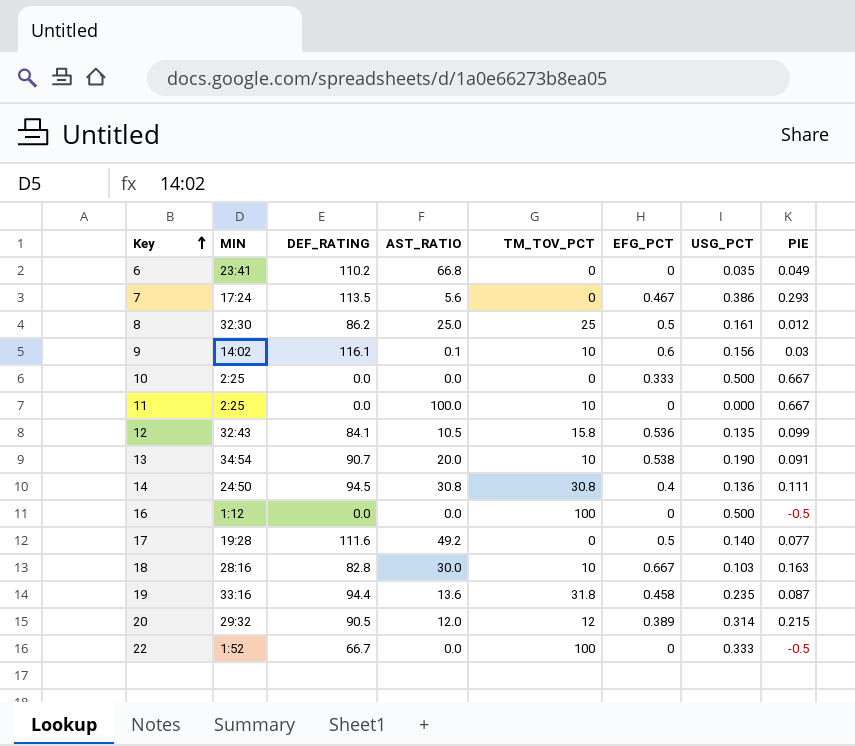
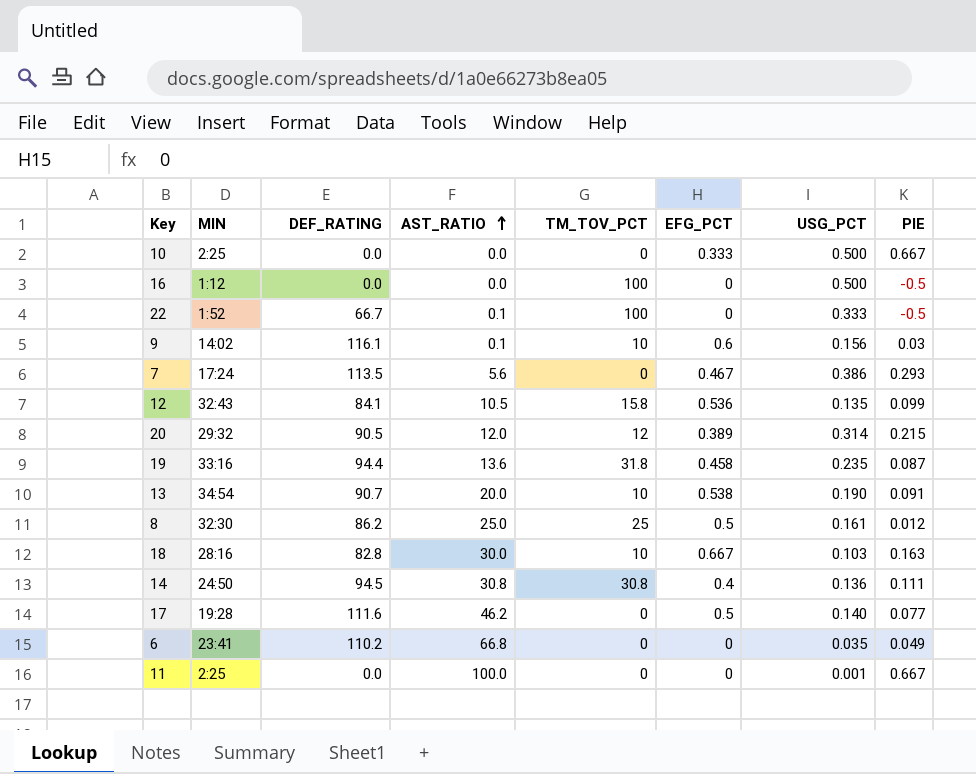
row order: Key ascending -> AST_RATIO ascending
22 | AST_RATIO: 0.0 -> 0.1
17 | AST_RATIO: 49.2 -> 46.2
11 | TM_TOV_PCT: 10 -> 0
11 | USG_PCT: 0.000 -> 0.001

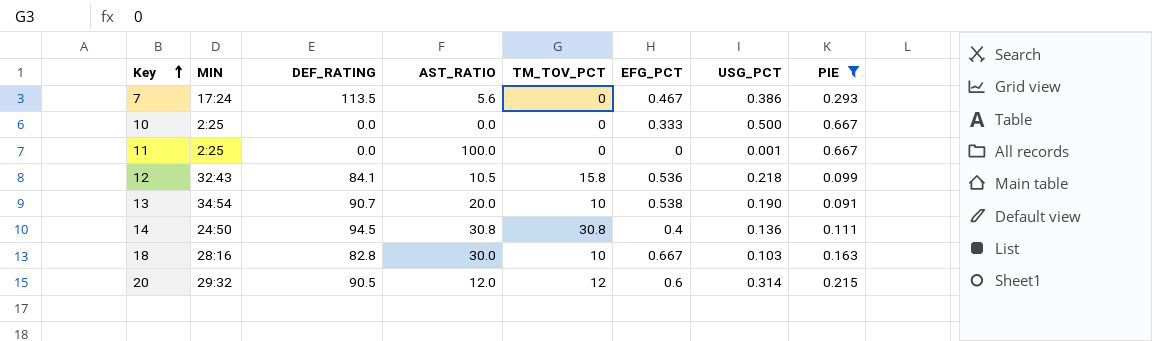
filter: none -> PIE >= 0.091
row order: AST_RATIO ascending -> Key ascending
12 | USG_PCT: 0.135 -> 0.218
20 | EFG_PCT: 0.389 -> 0.6

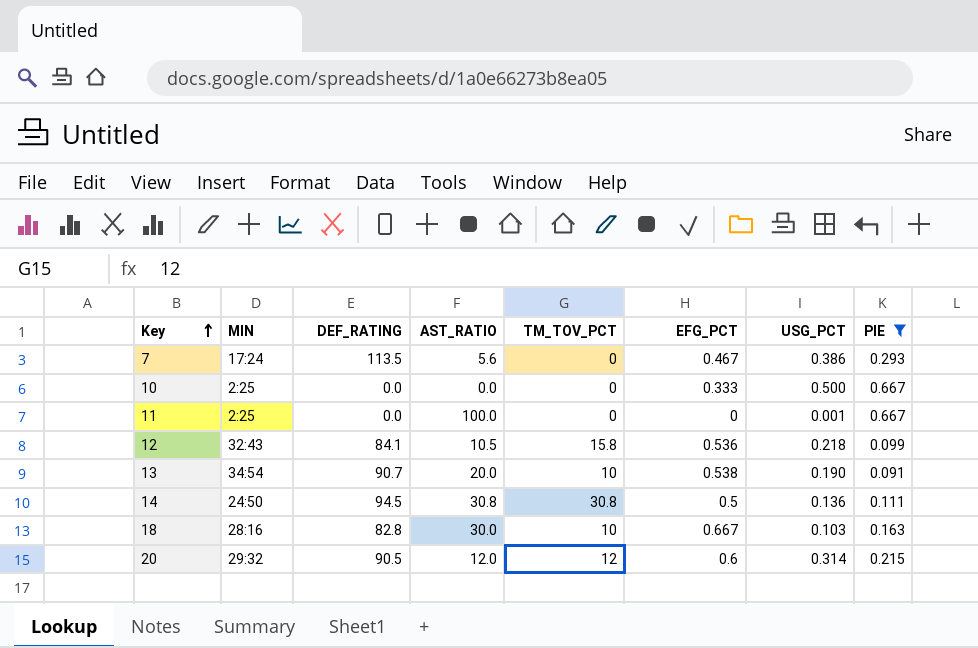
14 | EFG_PCT: 0.4 -> 0.5

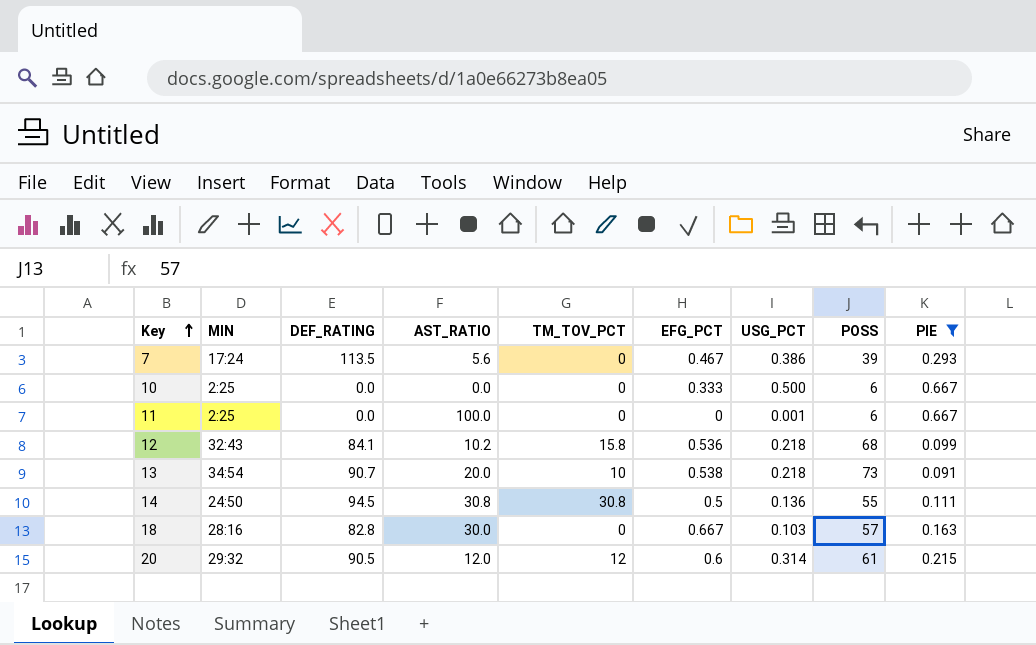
column POSS | position: none -> 8
12 | AST_RATIO: 10.5 -> 10.2
13 | USG_PCT: 0.190 -> 0.218
18 | TM_TOV_PCT: 10 -> 0

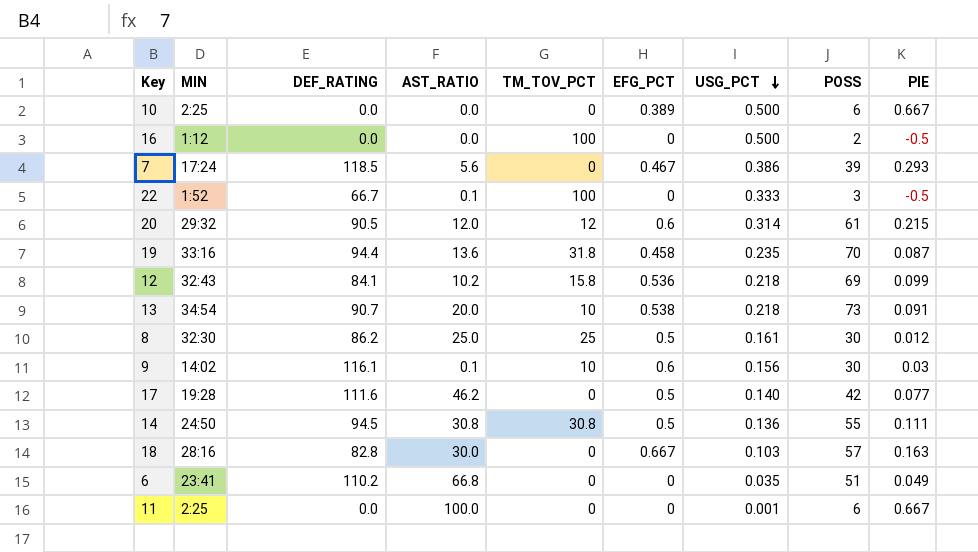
filter: PIE >= 0.091 -> none
row order: Key ascending -> USG_PCT descending
10 | EFG_PCT: 0.333 -> 0.389
7 | DEF_RATING: 113.5 -> 118.5
12 | POSS: 68 -> 69

